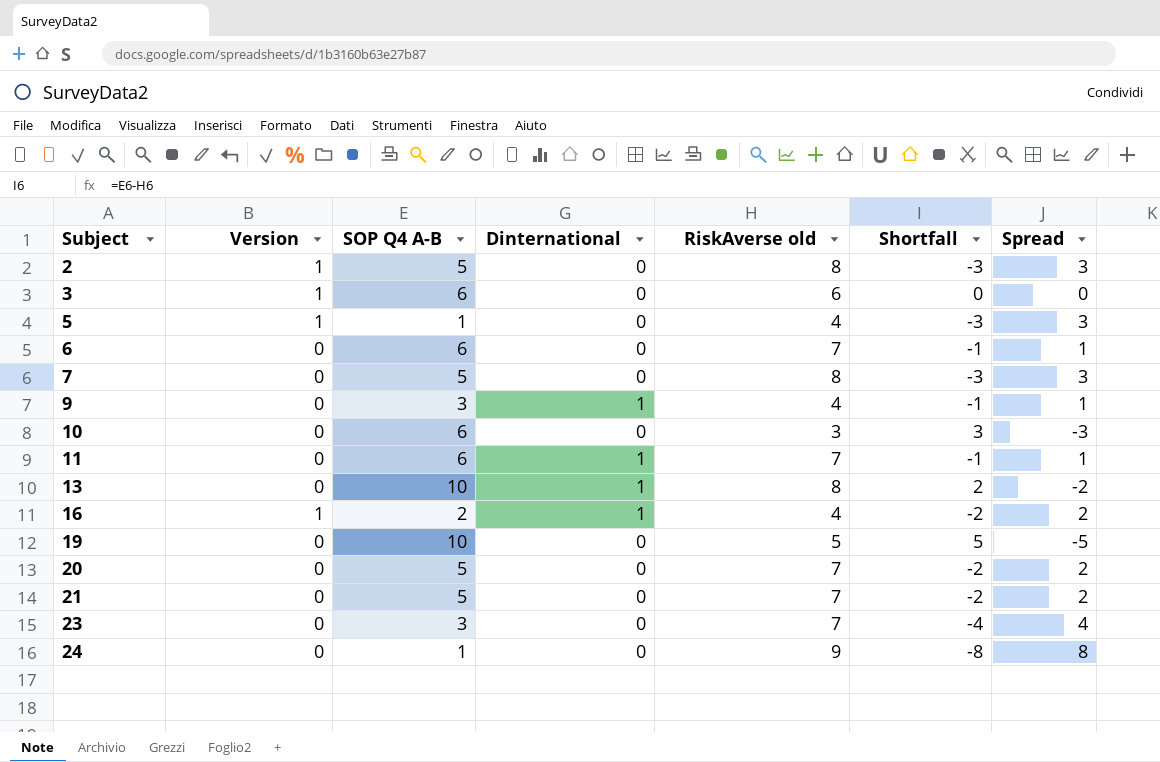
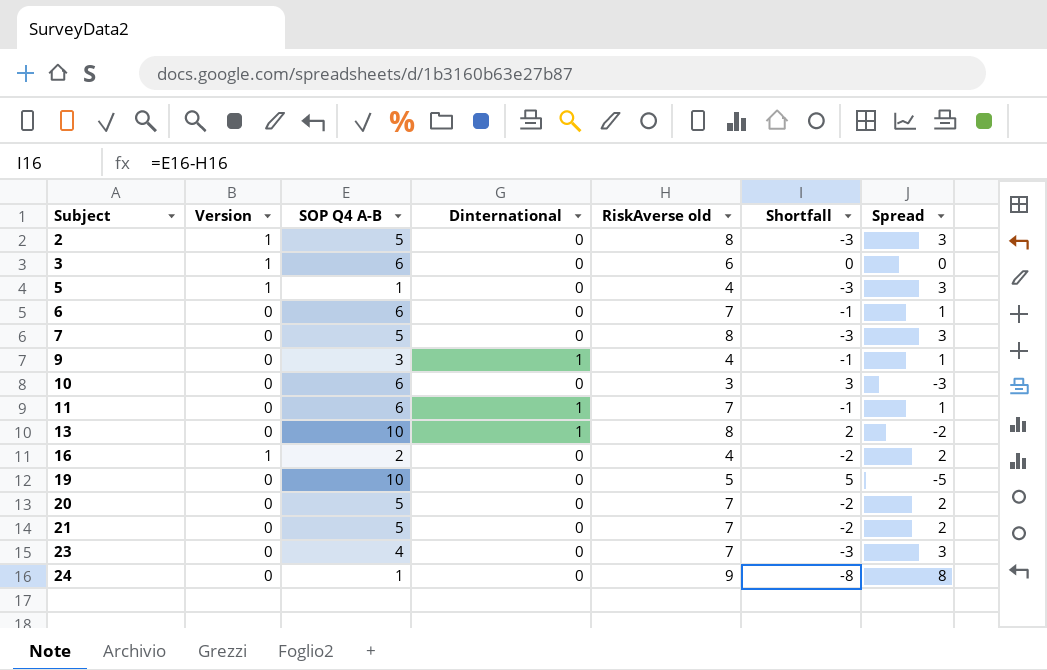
16 | Dinternational: 1 -> 0
23 | SOP Q4 A-B: 3 -> 4
23 | Shortfall: -4 -> -3
23 | Spread: 4 -> 3

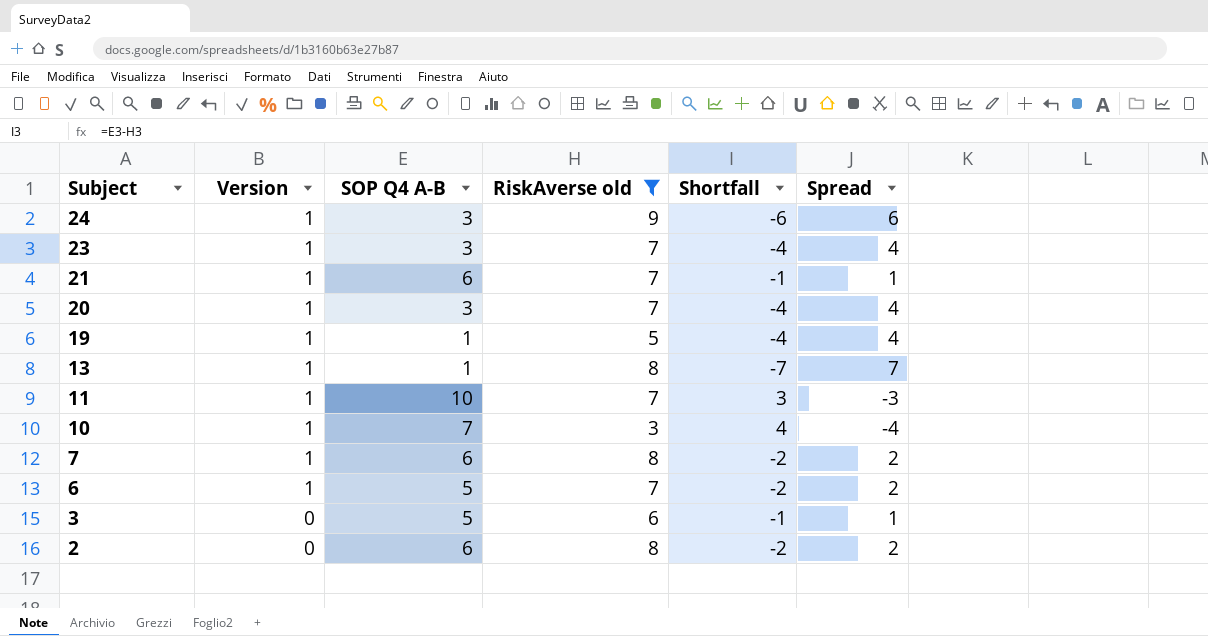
filter: none -> RiskAverse old != 4
row order: Subject ascending -> Subject descending
column Dinternational | position: 4 -> none
24 | Version: 0 -> 1
24 | SOP Q4 A-B: 1 -> 3
24 | Shortfall: -8 -> -6
24 | Spread: 8 -> 6
23 | Version: 0 -> 1
23 | SOP Q4 A-B: 4 -> 3
23 | Shortfall: -3 -> -4
23 | Spread: 3 -> 4
21 | Version: 0 -> 1
21 | SOP Q4 A-B: 5 -> 6
21 | Shortfall: -2 -> -1
21 | Spread: 2 -> 1
20 | Version: 0 -> 1
20 | SOP Q4 A-B: 5 -> 3
20 | Shortfall: -2 -> -4
20 | Spread: 2 -> 4
19 | Version: 0 -> 1
19 | SOP Q4 A-B: 10 -> 1
19 | Shortfall: 5 -> -4
19 | Spread: -5 -> 4
13 | Version: 0 -> 1
13 | SOP Q4 A-B: 10 -> 1
13 | Shortfall: 2 -> -7
13 | Spread: -2 -> 7
11 | Version: 0 -> 1
11 | SOP Q4 A-B: 6 -> 10
11 | Shortfall: -1 -> 3
11 | Spread: 1 -> -3
10 | Version: 0 -> 1
10 | SOP Q4 A-B: 6 -> 7
10 | Shortfall: 3 -> 4
10 | Spread: -3 -> -4
7 | Version: 0 -> 1
7 | SOP Q4 A-B: 5 -> 6
7 | Shortfall: -3 -> -2
7 | Spread: 3 -> 2
6 | Version: 0 -> 1
6 | SOP Q4 A-B: 6 -> 5
6 | Shortfall: -1 -> -2
6 | Spread: 1 -> 2
3 | Version: 1 -> 0
3 | SOP Q4 A-B: 6 -> 5
3 | Shortfall: 0 -> -1
3 | Spread: 0 -> 1
2 | Version: 1 -> 0
2 | SOP Q4 A-B: 5 -> 6
2 | Shortfall: -3 -> -2
2 | Spread: 3 -> 2

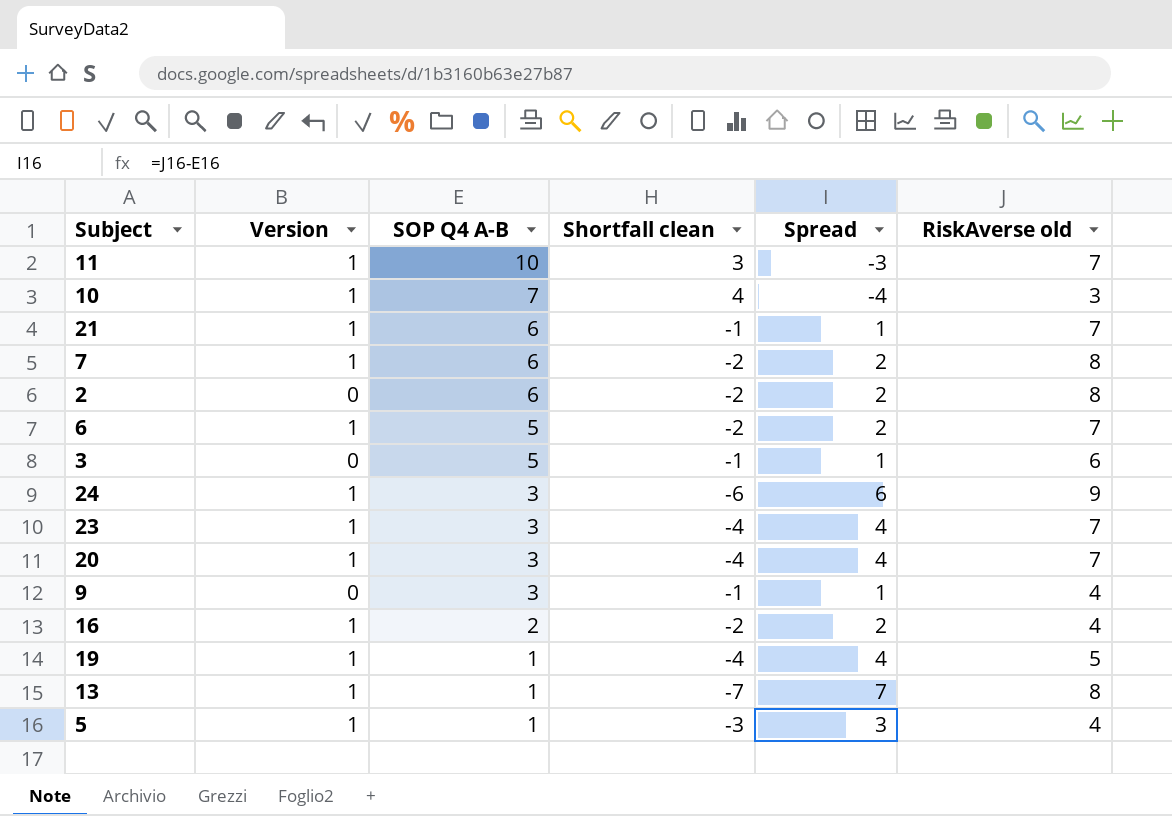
filter: RiskAverse old != 4 -> none
row order: Subject descending -> SOP Q4 A-B descending
column name: Shortfall -> Shortfall clean
column RiskAverse old | position: 4 -> 6

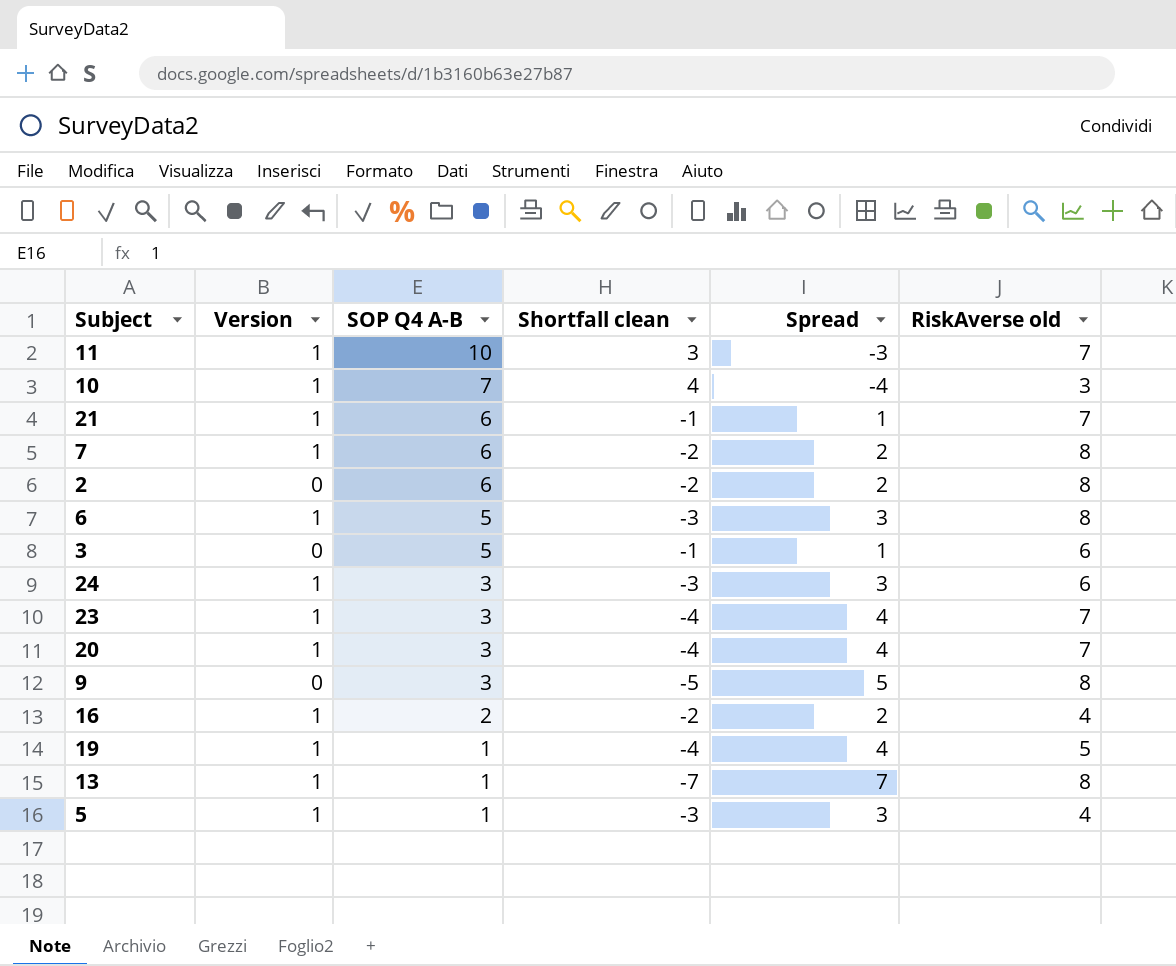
6 | Shortfall clean: -2 -> -3
6 | Spread: 2 -> 3
6 | RiskAverse old: 7 -> 8
24 | Shortfall clean: -6 -> -3
24 | Spread: 6 -> 3
24 | RiskAverse old: 9 -> 6
9 | Shortfall clean: -1 -> -5
9 | Spread: 1 -> 5
9 | RiskAverse old: 4 -> 8

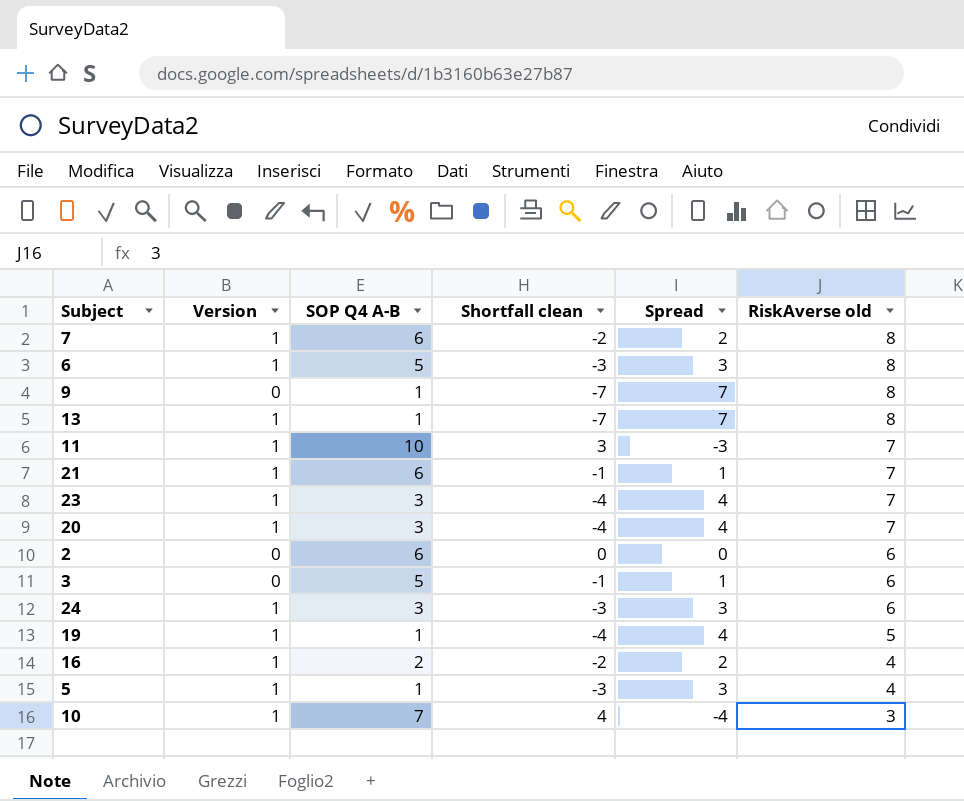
row order: SOP Q4 A-B descending -> RiskAverse old descending
9 | SOP Q4 A-B: 3 -> 1
9 | Shortfall clean: -5 -> -7
9 | Spread: 5 -> 7
2 | Shortfall clean: -2 -> 0
2 | Spread: 2 -> 0
2 | RiskAverse old: 8 -> 6

